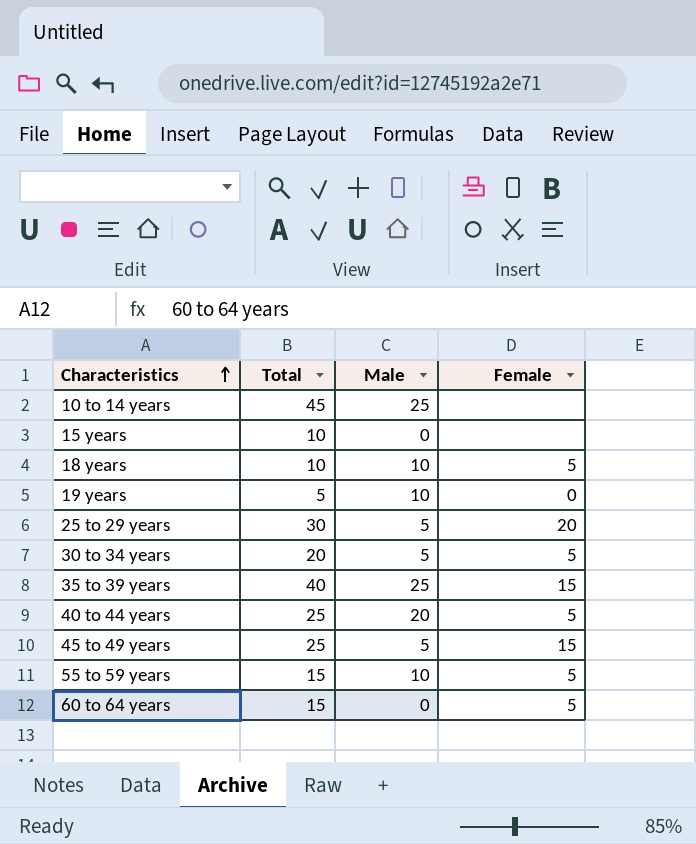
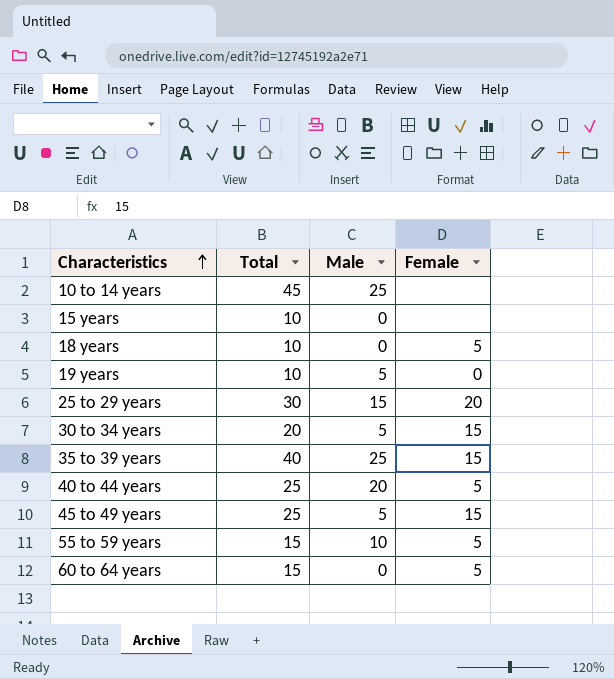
18 years | Male: 10 -> 0
19 years | Total: 5 -> 10
19 years | Male: 10 -> 5
25 to 29 years | Male: 5 -> 15
30 to 34 years | Female: 5 -> 15

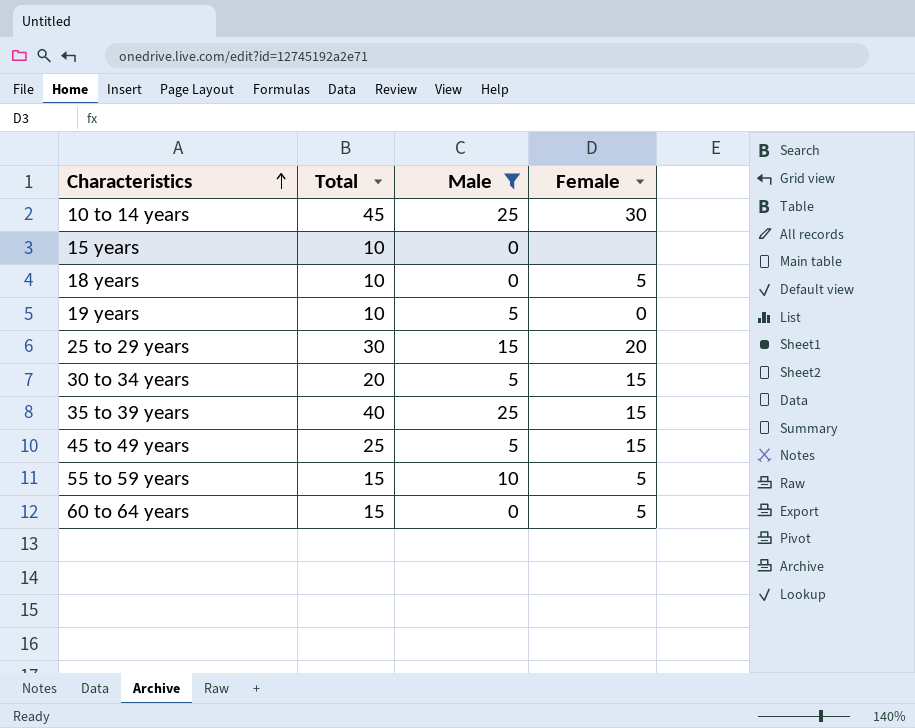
filter: none -> Male != 20
10 to 14 years | Female: none -> 30

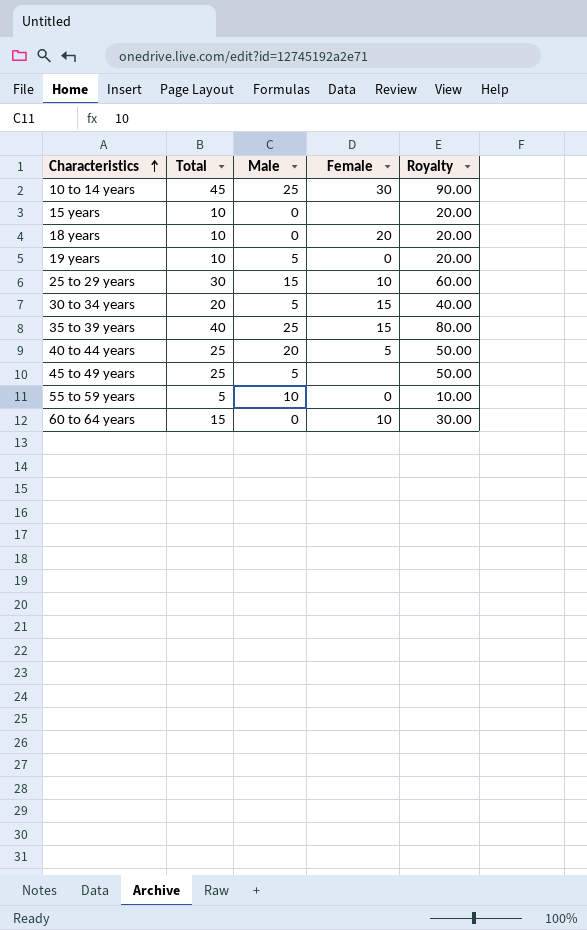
filter: Male != 20 -> none
column Royalty | formula: none -> [Total] * 2
18 years | Female: 5 -> 20
25 to 29 years | Female: 20 -> 10
45 to 49 years | Female: 15 -> none
55 to 59 years | Total: 15 -> 5
55 to 59 years | Female: 5 -> 0
60 to 64 years | Female: 5 -> 10

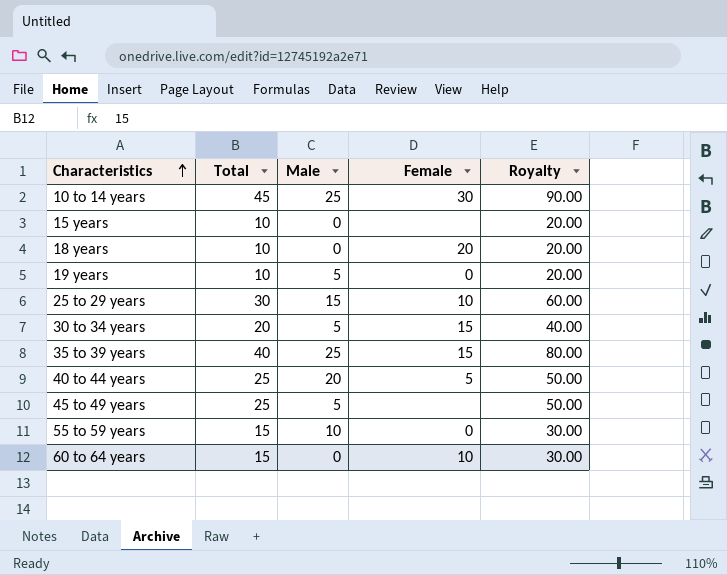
55 to 59 years | Total: 5 -> 15
55 to 59 years | Royalty: 10.00 -> 30.00

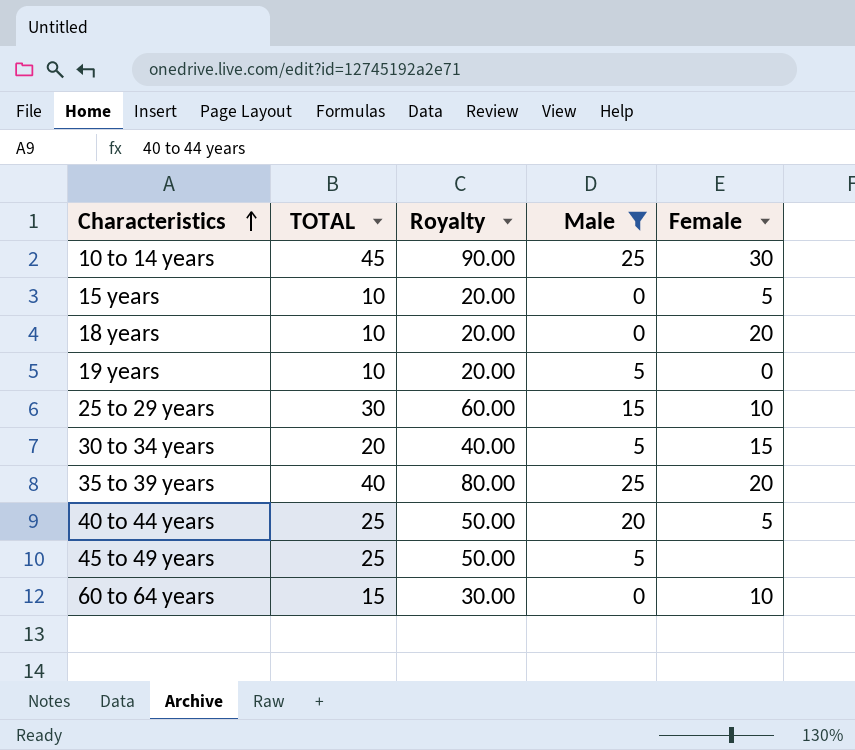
filter: none -> Male != 10
column name: Total -> TOTAL
column Royalty | position: 5 -> 3
15 years | Female: none -> 5
35 to 39 years | Female: 15 -> 20

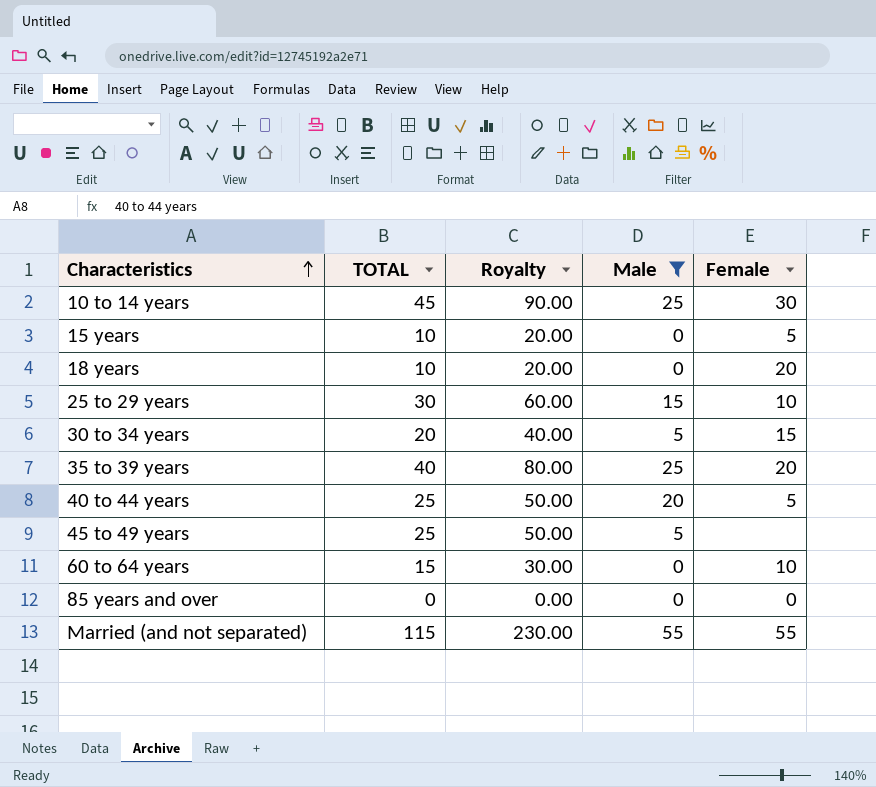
row 19 years: 10 | 20.00 | 5 | 0 -> none
row 85 years and over: none -> 0 | 0.00 | 0 | 0
row Married (and not separated): none -> 115 | 230.00 | 55 | 55

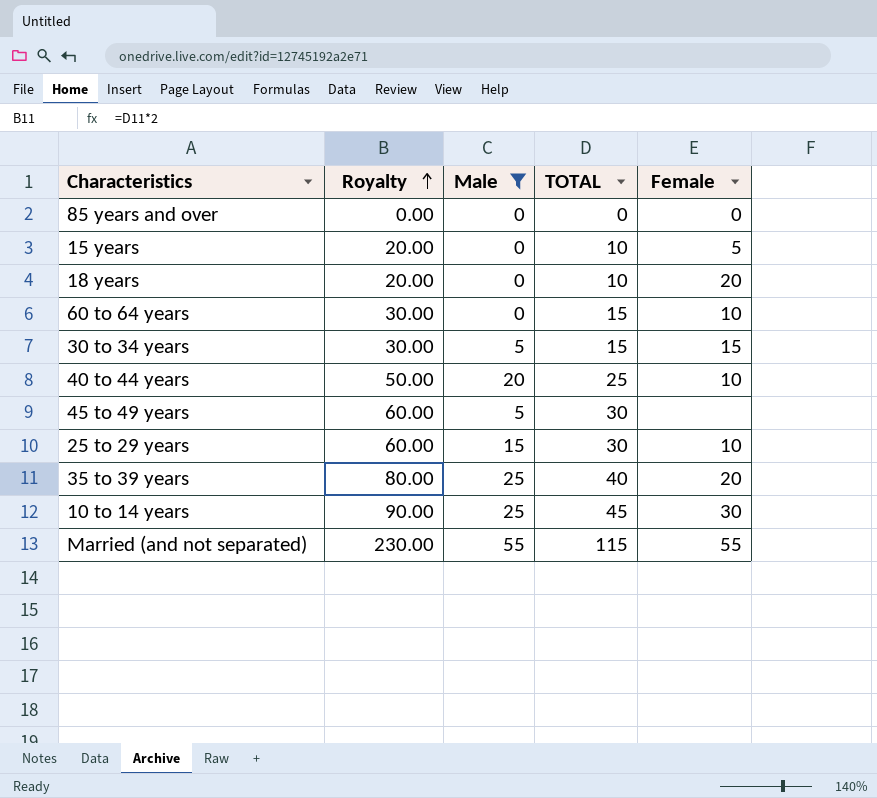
row order: Characteristics ascending -> Royalty ascending
column TOTAL | position: 2 -> 4
30 to 34 years | Royalty: 40.00 -> 30.00
30 to 34 years | TOTAL: 20 -> 15
40 to 44 years | Female: 5 -> 10
45 to 49 years | Royalty: 50.00 -> 60.00
45 to 49 years | TOTAL: 25 -> 30

